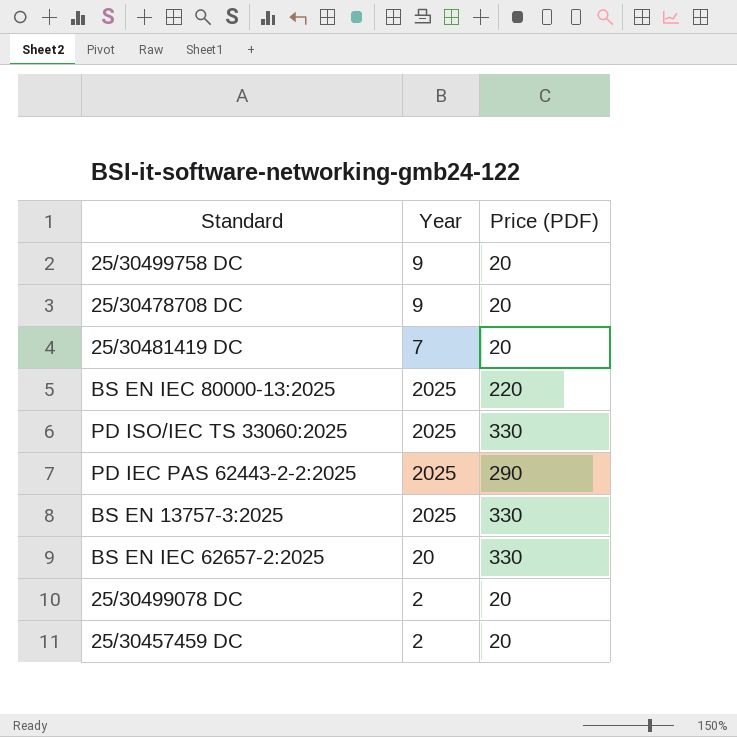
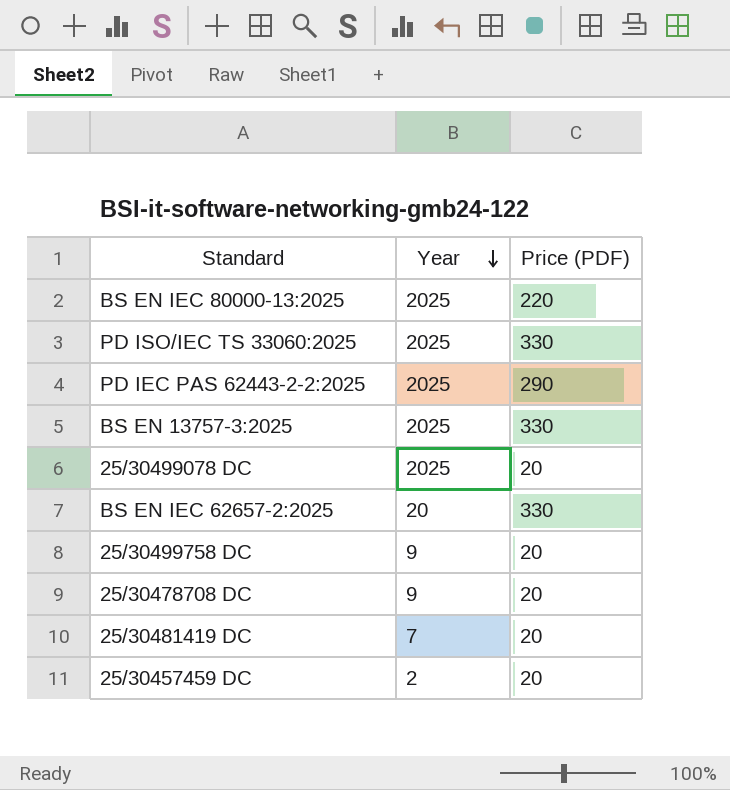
row order: none -> Year descending
25/30499078 DC | Year: 2 -> 2025

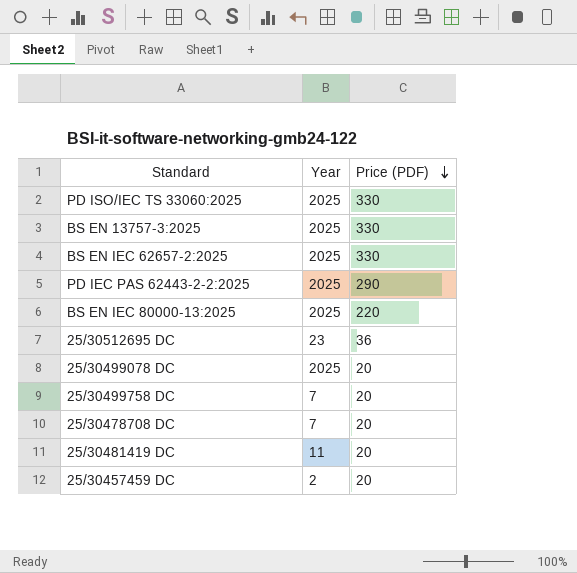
row order: Year descending -> Price (PDF) descending
BS EN IEC 62657-2:2025 | Year: 20 -> 2025
row 25/30512695 DC: none -> 23 | 36
25/30499758 DC | Year: 9 -> 7
25/30478708 DC | Year: 9 -> 7
25/30481419 DC | Year: 7 -> 11

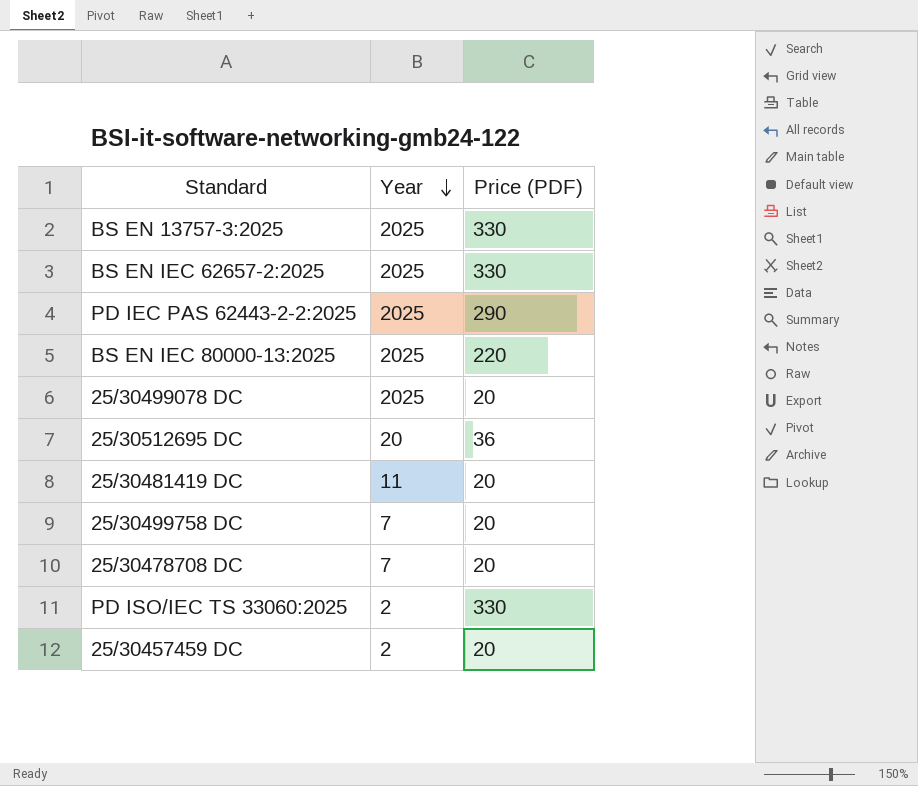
row order: Price (PDF) descending -> Year descending
25/30512695 DC | Year: 23 -> 20
PD ISO/IEC TS 33060:2025 | Year: 2025 -> 2

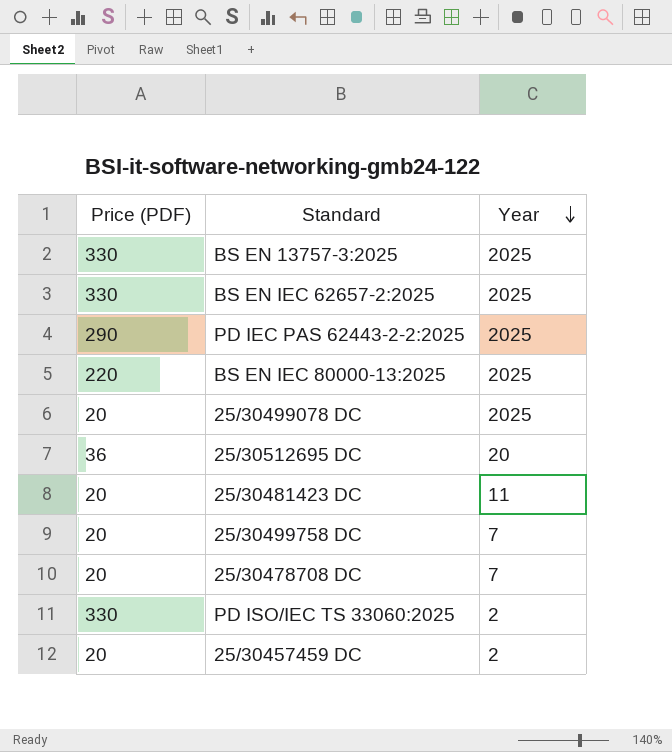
column Price (PDF) | position: 3 -> 1
row 25/30481419 DC: 11 | 20 -> none
row 25/30481423 DC: none -> 20 | 11

